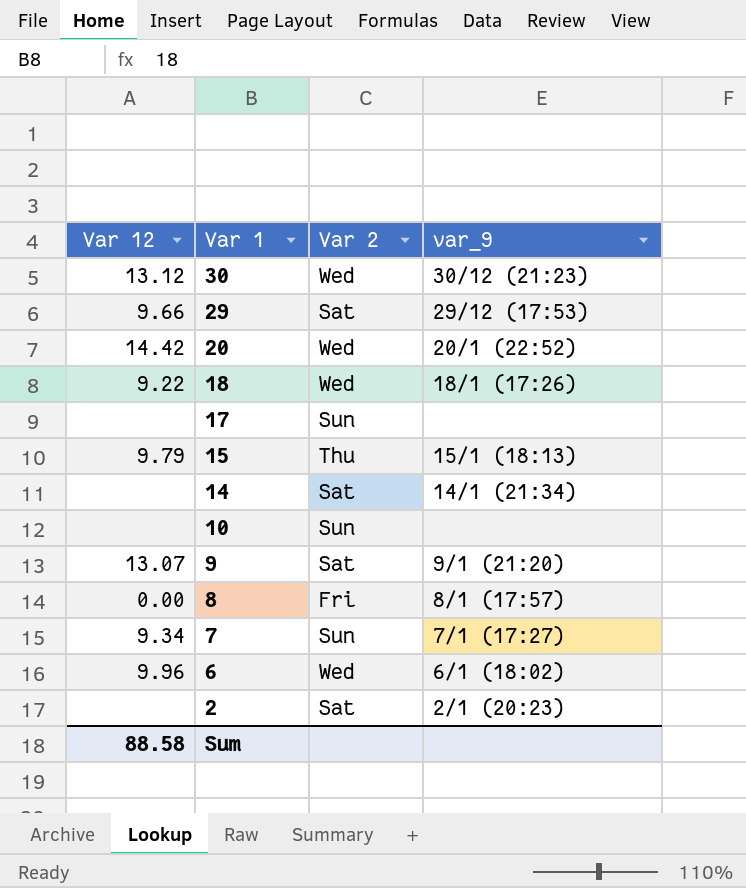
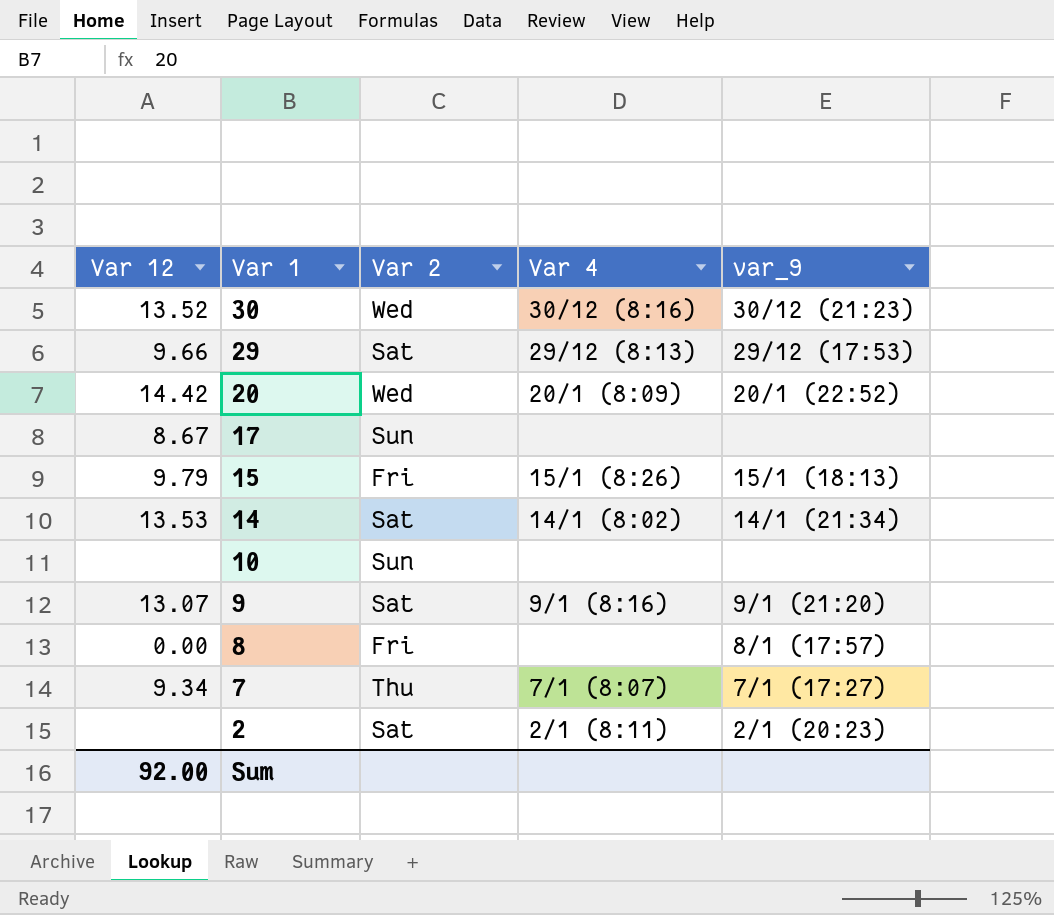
column Var 4 | position: none -> 4
row 18: 9.22 | Wed | 18/1 (17:26) -> none
row 6: 9.96 | Wed | 6/1 (18:02) -> none
30 | Var 12: 13.12 -> 13.52
17 | Var 12: none -> 8.67
15 | Var 2: Thu -> Fri
14 | Var 12: none -> 13.53
7 | Var 2: Sun -> Thu
Sum | Var 12: 88.58 -> 92.00

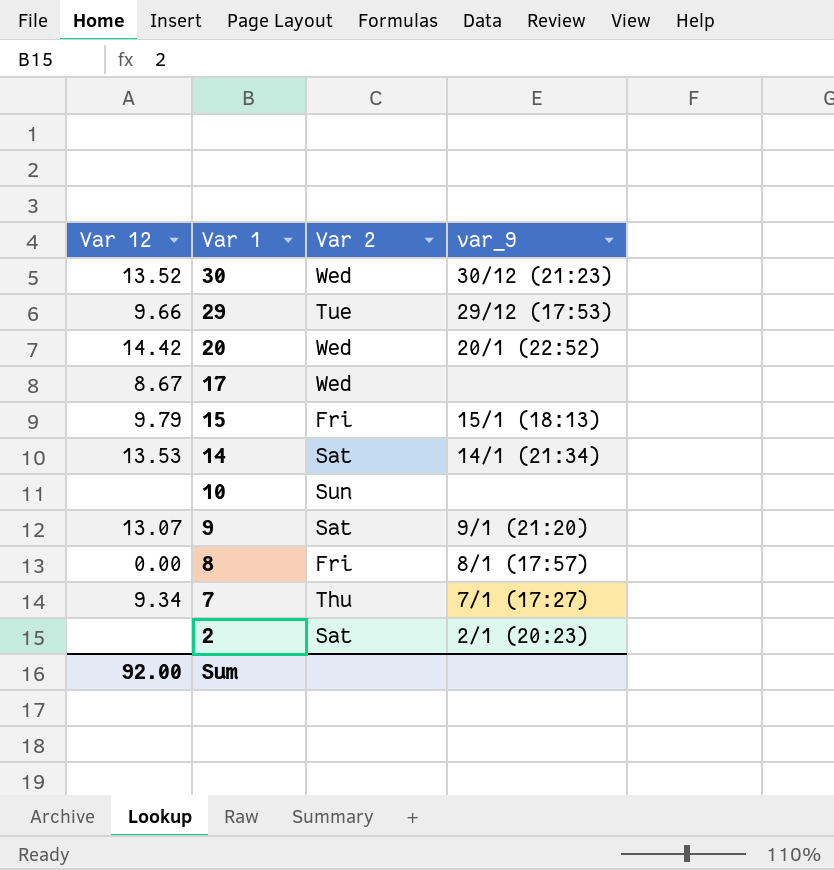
column Var 4 | position: 4 -> none
29 | Var 2: Sat -> Tue
17 | Var 2: Sun -> Wed

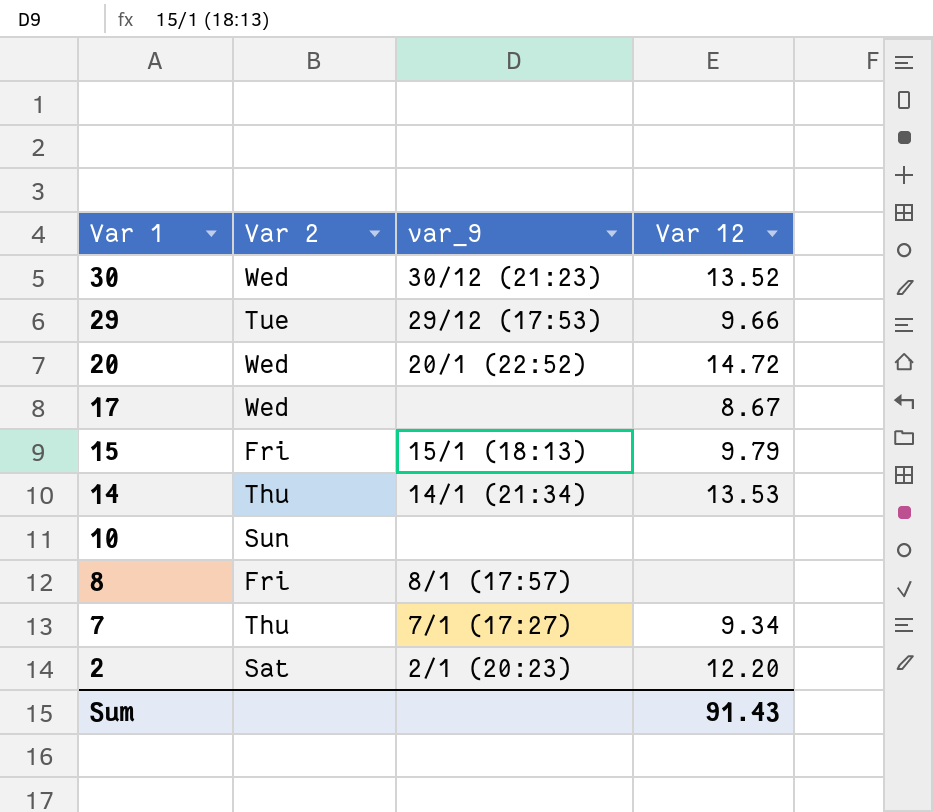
column Var 12 | position: 1 -> 4
row 9: 13.07 | Sat | 9/1 (21:20) -> none
20 | Var 12: 14.42 -> 14.72
14 | Var 2: Sat -> Thu
8 | Var 12: 0.00 -> none
2 | Var 12: none -> 12.20
Sum | Var 12: 92.00 -> 91.43

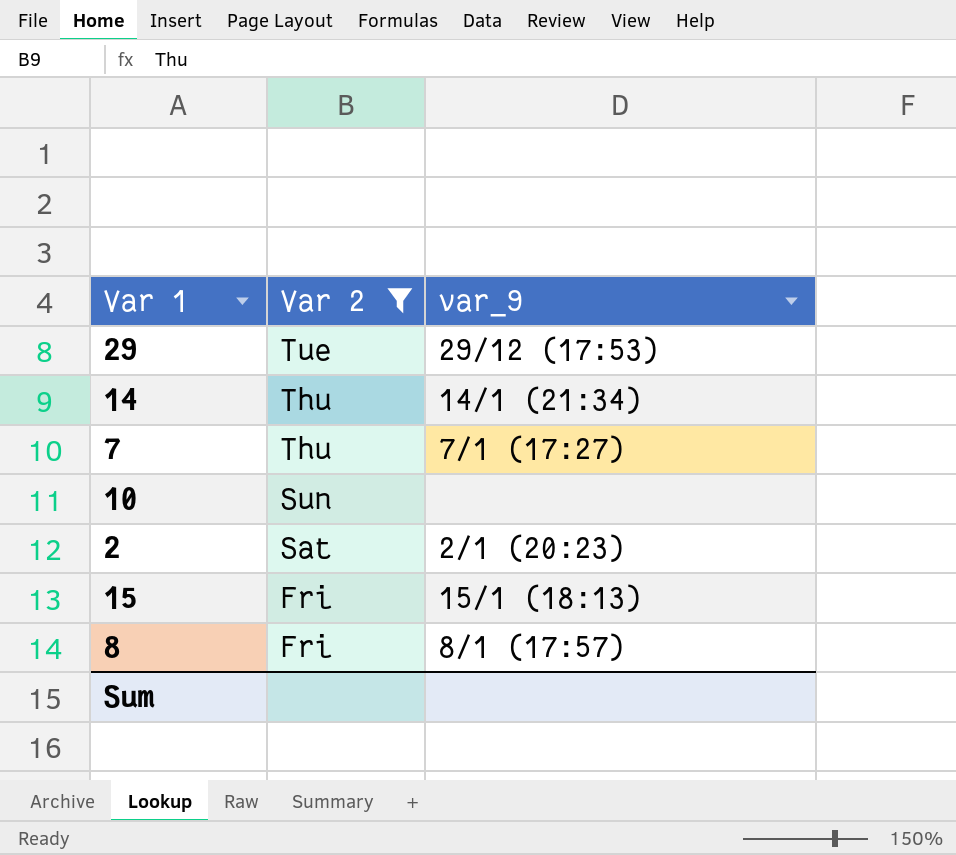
filter: none -> Var 2 != Wed
row order: Var 1 descending -> Var 2 descending
column Var 12 | position: 4 -> none

